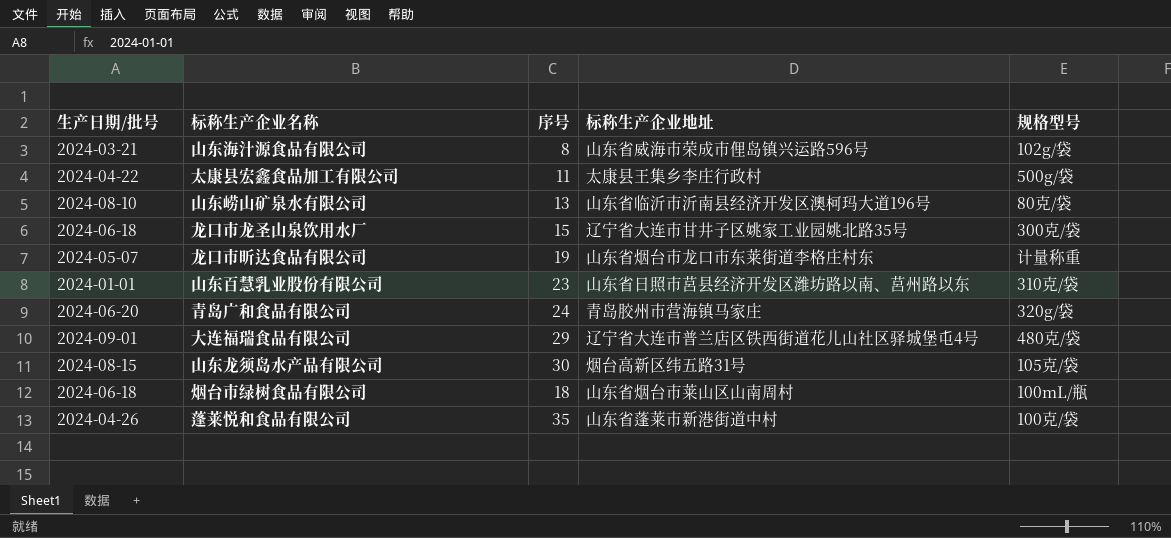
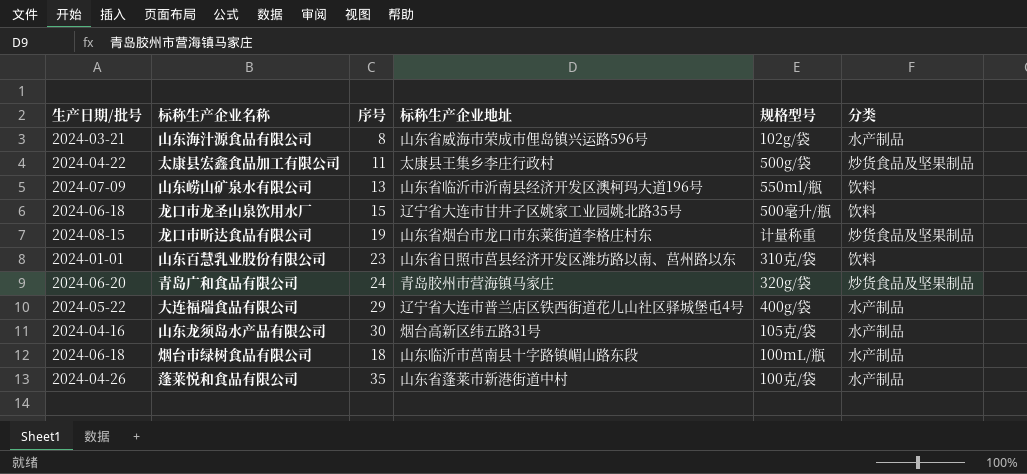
column 分类 | position: none -> 6
山东崂山矿泉水有限公司 | 生产日期/批号: 2024-08-10 -> 2024-07-09
山东崂山矿泉水有限公司 | 规格型号: 80克/袋 -> 550ml/瓶
龙口市龙圣山泉饮用水厂 | 规格型号: 300克/袋 -> 500毫升/瓶
龙口市昕达食品有限公司 | 生产日期/批号: 2024-05-07 -> 2024-08-15
大连福瑞食品有限公司 | 生产日期/批号: 2024-09-01 -> 2024-05-22
大连福瑞食品有限公司 | 规格型号: 480克/袋 -> 400g/袋
山东龙须岛水产品有限公司 | 生产日期/批号: 2024-08-15 -> 2024-04-16
烟台市绿树食品有限公司 | 标称生产企业地址: 山东省烟台市莱山区山南周村 -> 山东临沂市莒南县十字路镇嵋山路东段

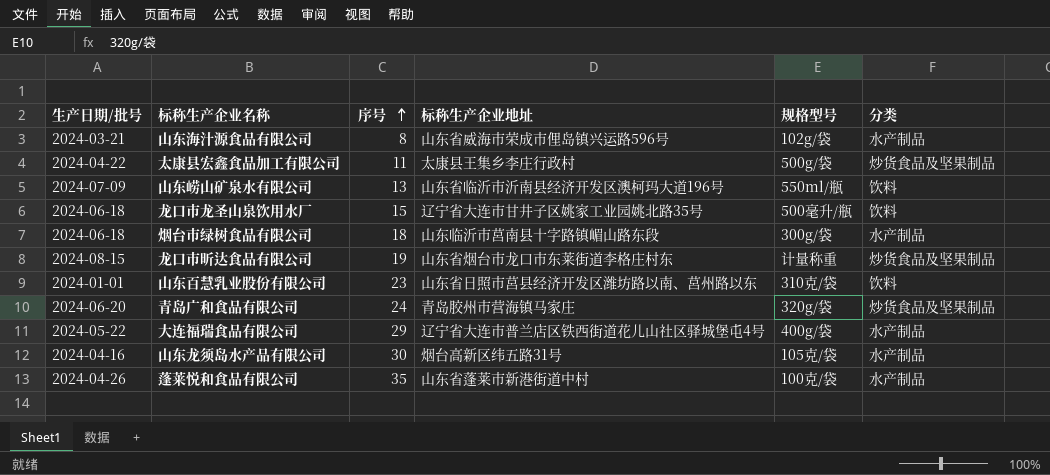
row order: none -> 序号 ascending
烟台市绿树食品有限公司 | 规格型号: 100mL/瓶 -> 300g/袋

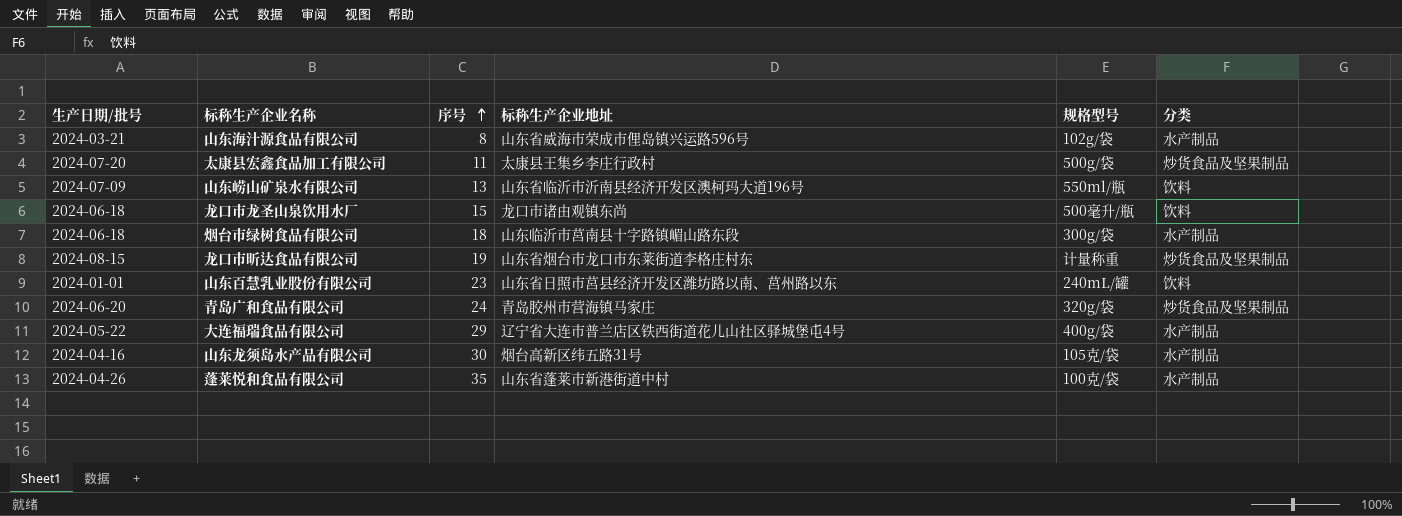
太康县宏鑫食品加工有限公司 | 生产日期/批号: 2024-04-22 -> 2024-07-20
龙口市龙圣山泉饮用水厂 | 标称生产企业地址: 辽宁省大连市甘井子区姚家工业园姚北路35号 -> 龙口市诸由观镇东尚
山东百慧乳业股份有限公司 | 规格型号: 310克/袋 -> 240mL/罐

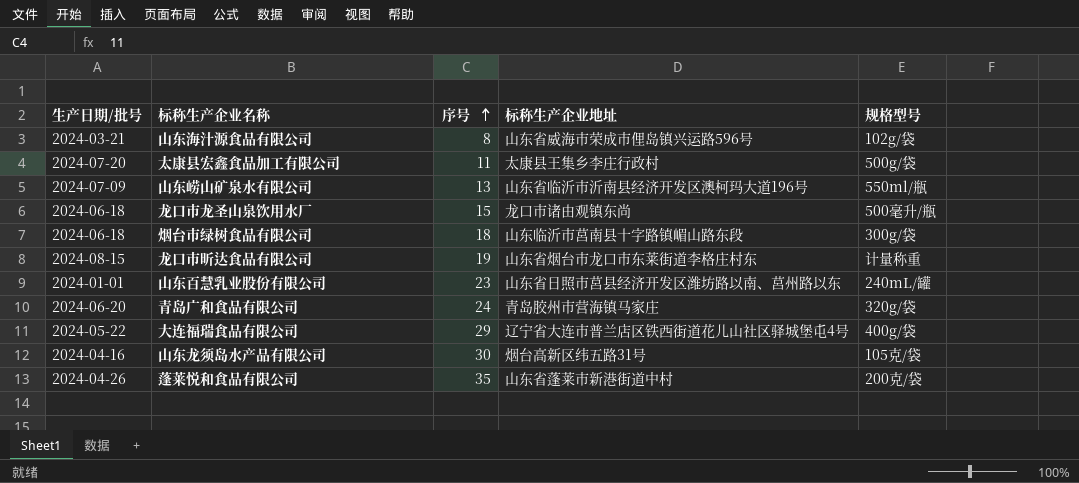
column 分类 | position: 6 -> none
蓬莱悦和食品有限公司 | 规格型号: 100克/袋 -> 200克/袋

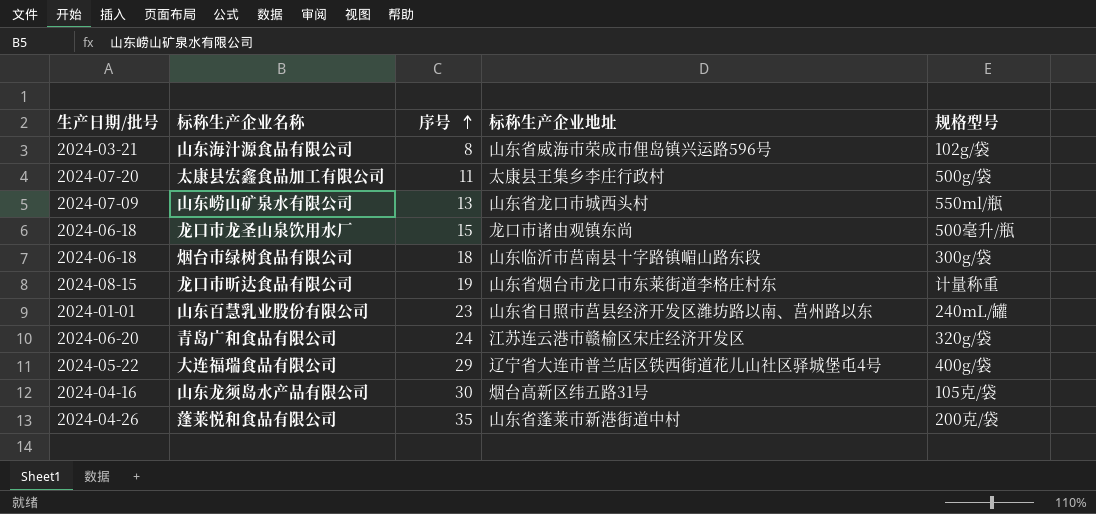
山东崂山矿泉水有限公司 | 标称生产企业地址: 山东省临沂市沂南县经济开发区澳柯玛大道196号 -> 山东省龙口市城西头村
青岛广和食品有限公司 | 标称生产企业地址: 青岛胶州市营海镇马家庄 -> 江苏连云港市赣榆区宋庄经济开发区

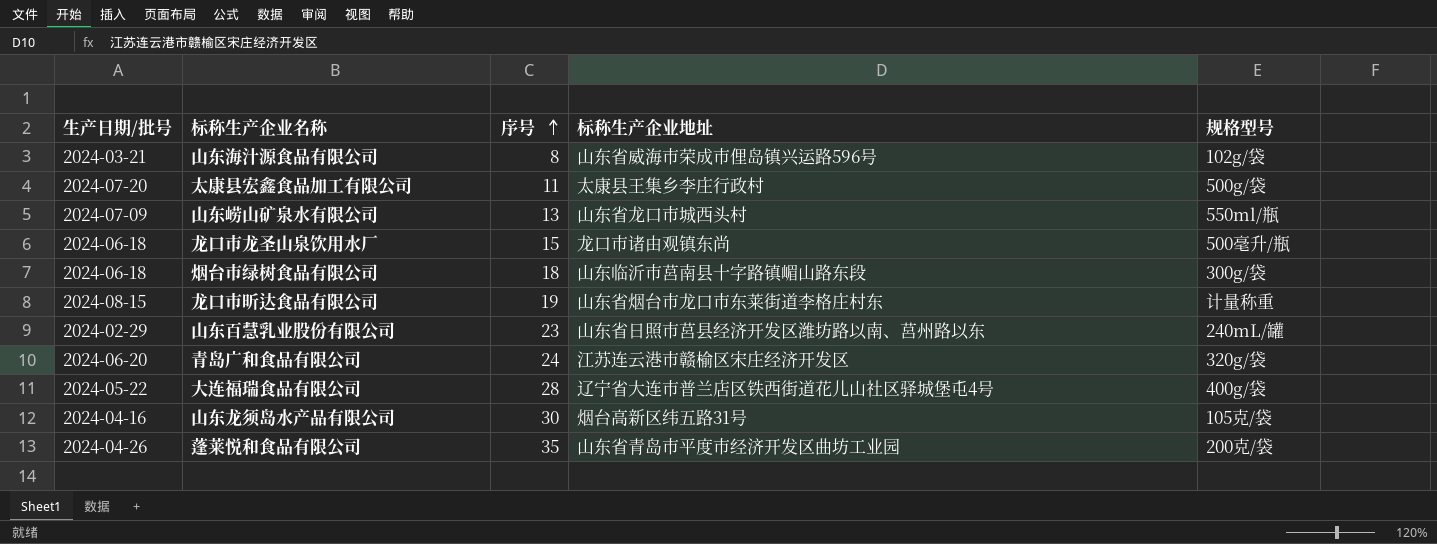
山东百慧乳业股份有限公司 | 生产日期/批号: 2024-01-01 -> 2024-02-29
大连福瑞食品有限公司 | 序号: 29 -> 28
蓬莱悦和食品有限公司 | 标称生产企业地址: 山东省蓬莱市新港街道中村 -> 山东省青岛市平度市经济开发区曲坊工业园

